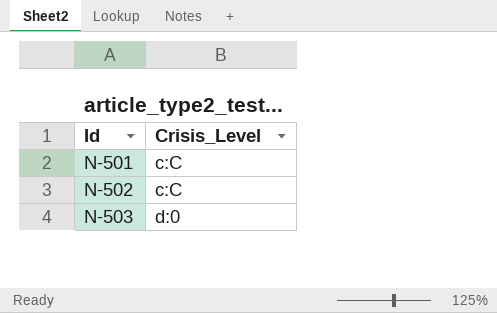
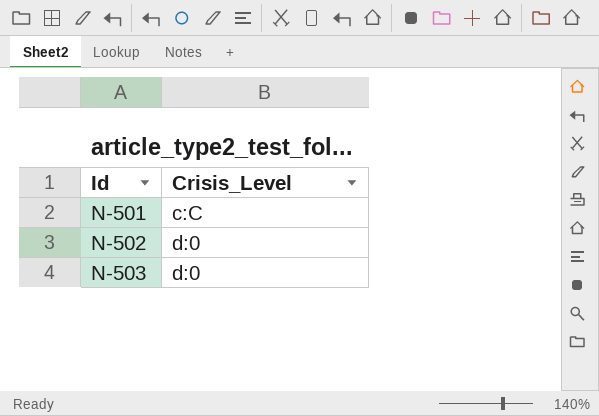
N-502 | Crisis_Level: c:C -> d:0

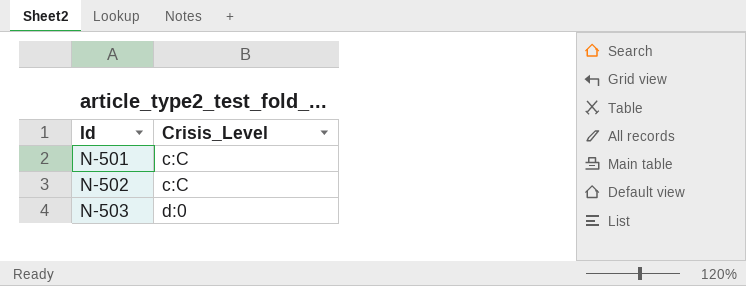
N-502 | Crisis_Level: d:0 -> c:C

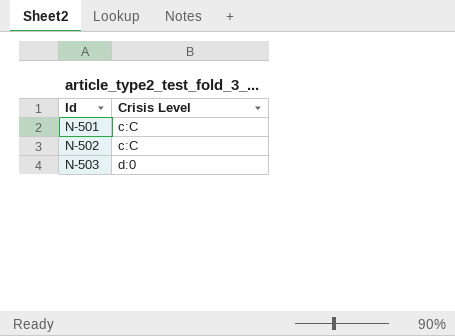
column name: Crisis_Level -> Crisis Level

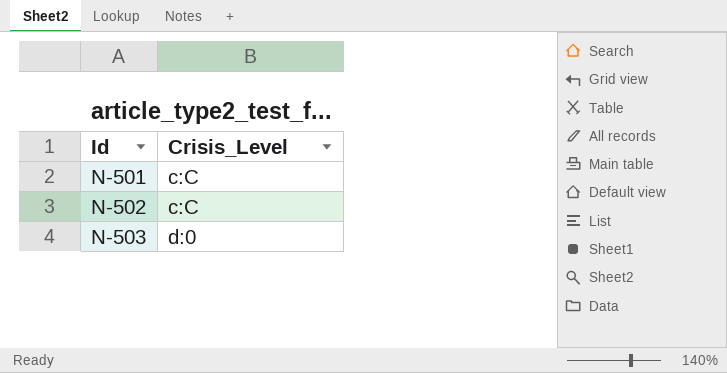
column name: Crisis Level -> Crisis_Level

